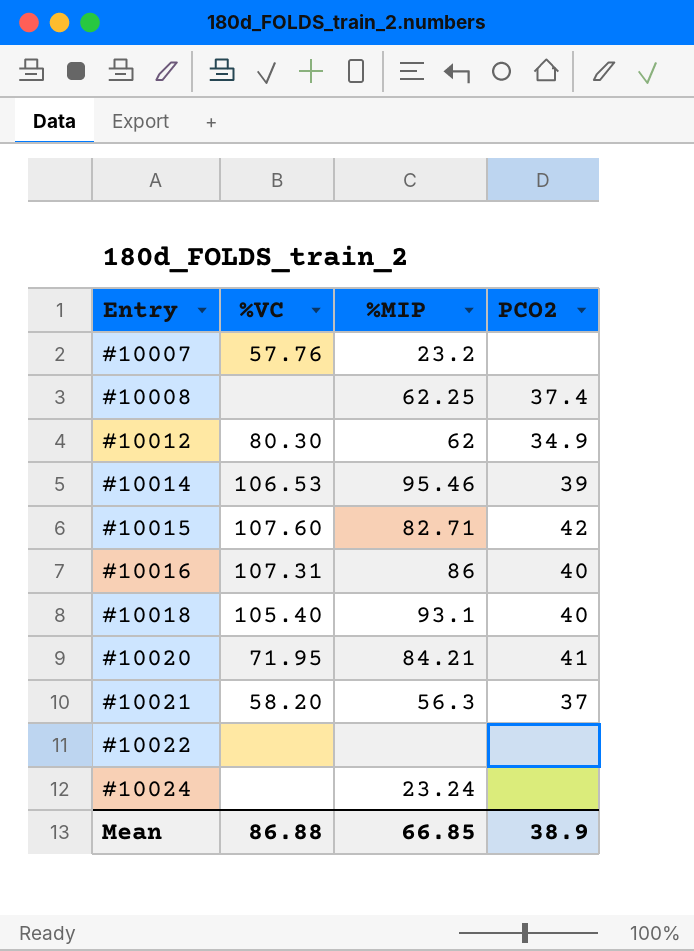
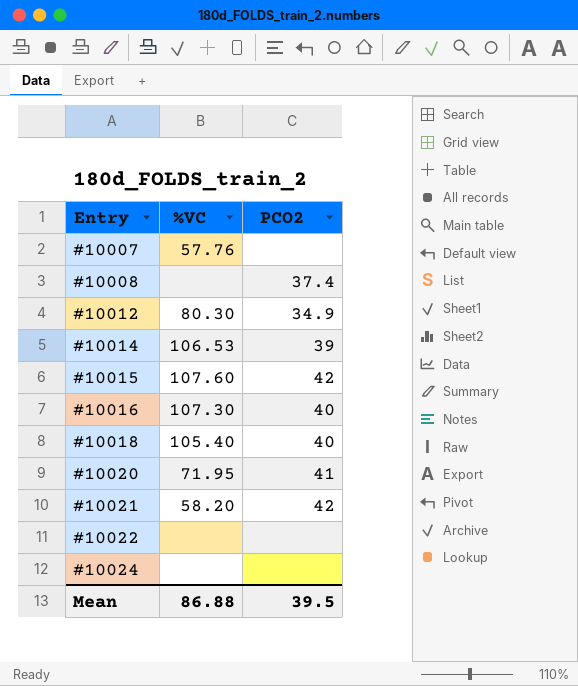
column %MIP | position: 3 -> none
#10016 | %VC: 107.31 -> 107.30
#10021 | PCO2: 37 -> 42
Mean | PCO2: 38.9 -> 39.5

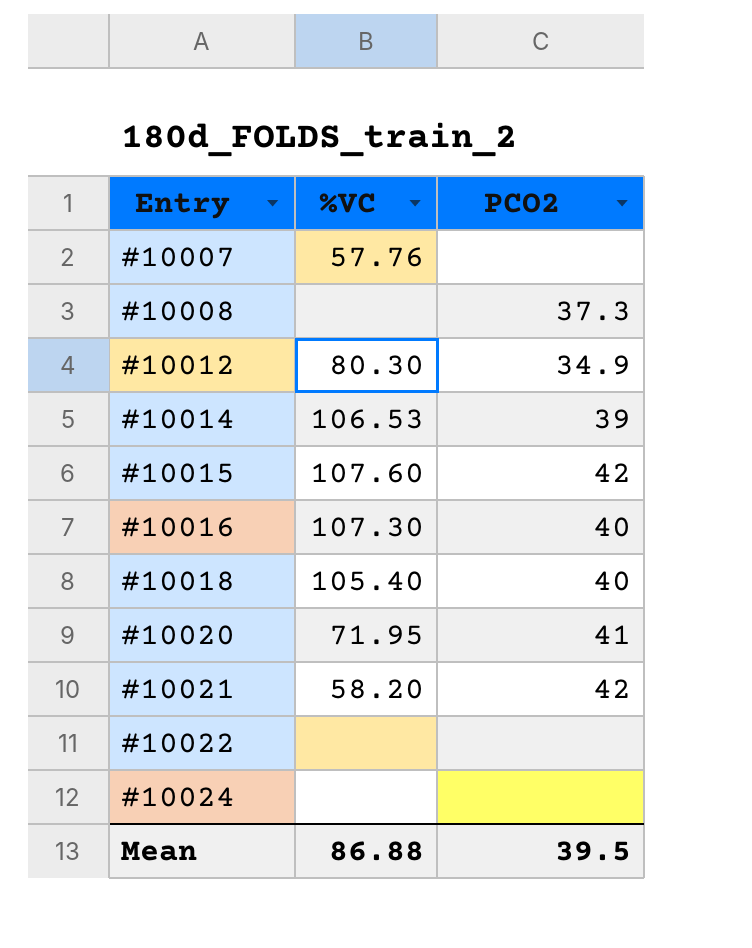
#10008 | PCO2: 37.4 -> 37.3

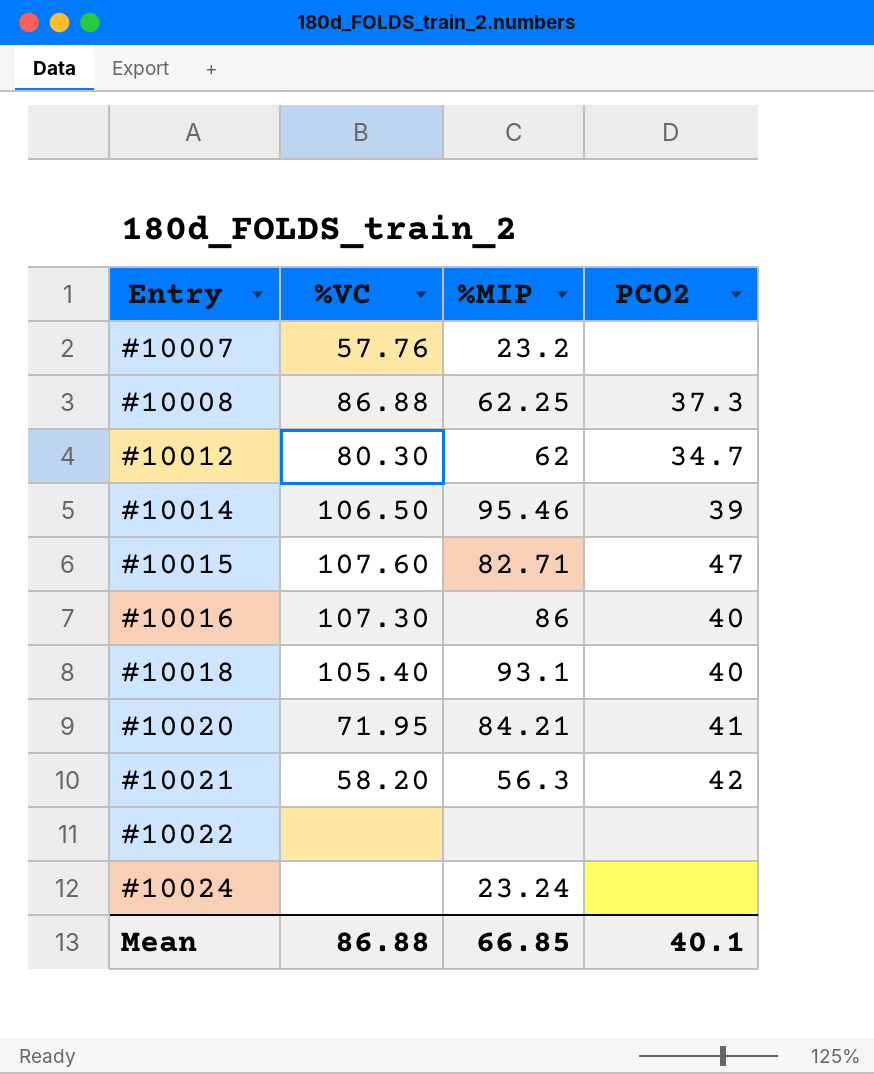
column %MIP | position: none -> 3
#10008 | %VC: none -> 86.88
#10012 | PCO2: 34.9 -> 34.7
#10014 | %VC: 106.53 -> 106.50
#10015 | PCO2: 42 -> 47
Mean | PCO2: 39.5 -> 40.1

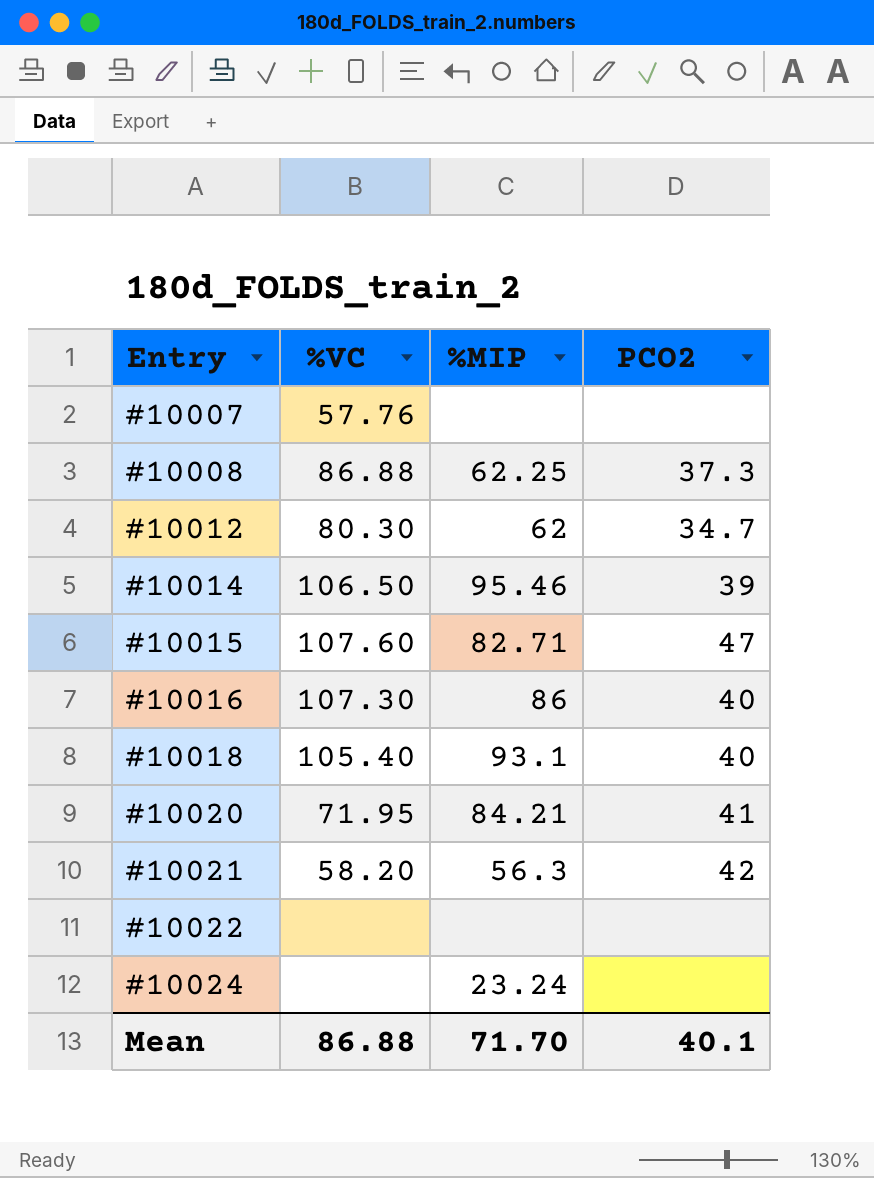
#10007 | %MIP: 23.2 -> none
Mean | %MIP: 66.85 -> 71.70

